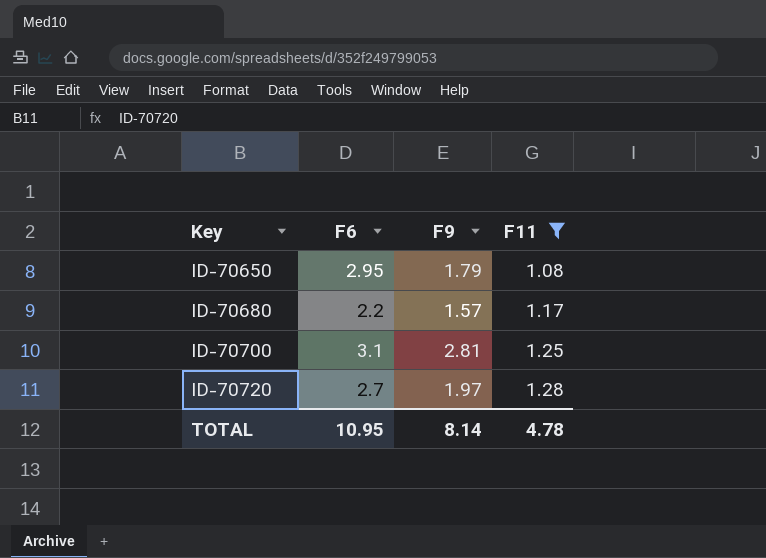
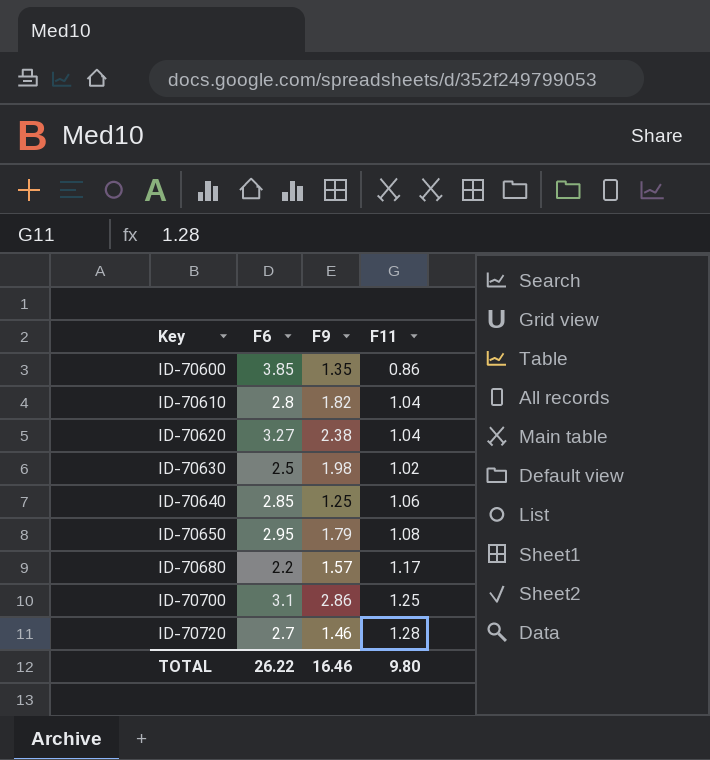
filter: F11 >= 1.08 -> none
ID-70700 | F9: 2.81 -> 2.86
ID-70720 | F9: 1.97 -> 1.46
TOTAL | F6: 10.95 -> 26.22
TOTAL | F9: 8.14 -> 16.46
TOTAL | F11: 4.78 -> 9.80

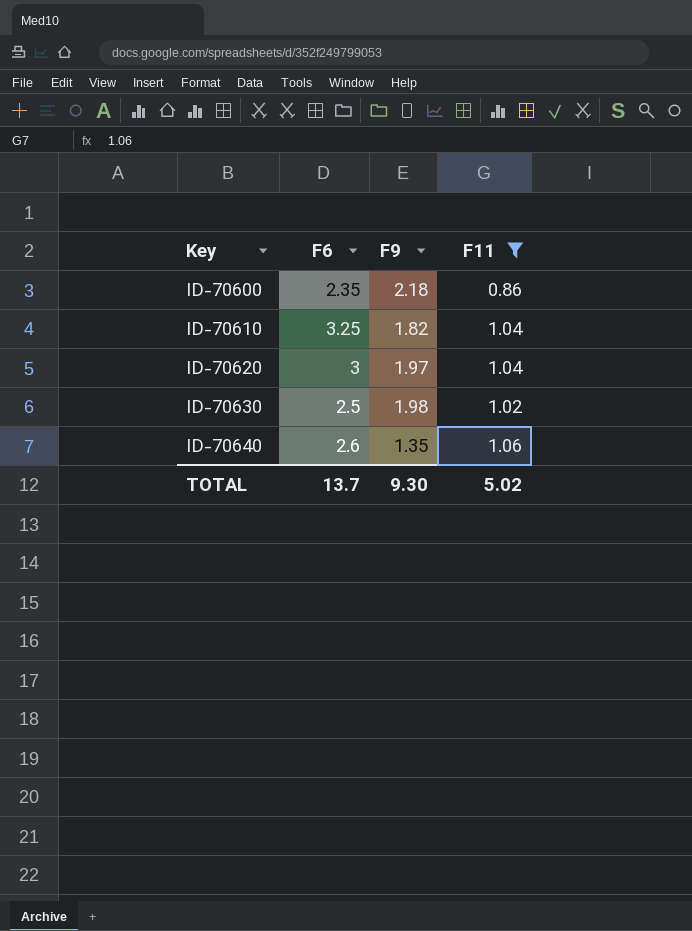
filter: none -> F11 <= 1.06
ID-70600 | F6: 3.85 -> 2.35
ID-70600 | F9: 1.35 -> 2.18
ID-70610 | F6: 2.8 -> 3.25
ID-70620 | F6: 3.27 -> 3
ID-70620 | F9: 2.38 -> 1.97
ID-70640 | F6: 2.85 -> 2.6
ID-70640 | F9: 1.25 -> 1.35
TOTAL | F6: 26.22 -> 13.7
TOTAL | F9: 16.46 -> 9.30
TOTAL | F11: 9.80 -> 5.02

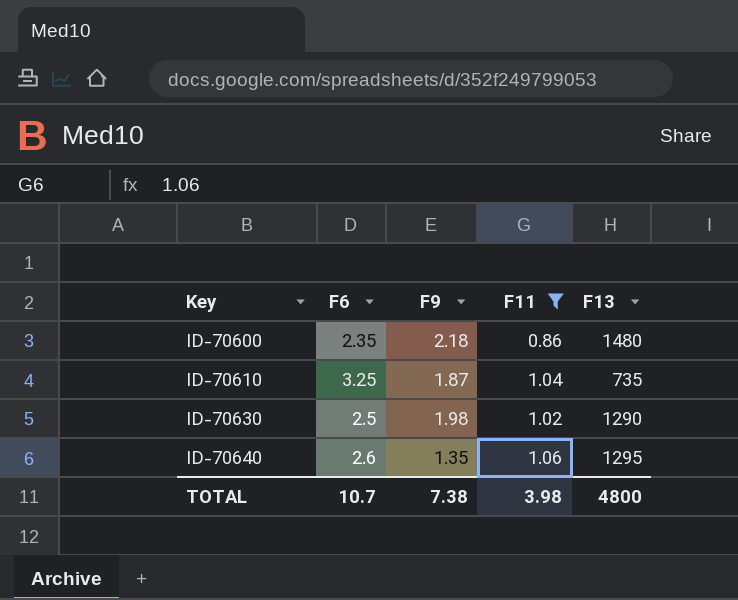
column F13 | position: none -> 5
row ID-70620: 3 | 1.97 | 1.04 -> none
ID-70610 | F9: 1.82 -> 1.87
TOTAL | F6: 13.7 -> 10.7
TOTAL | F9: 9.30 -> 7.38
TOTAL | F11: 5.02 -> 3.98

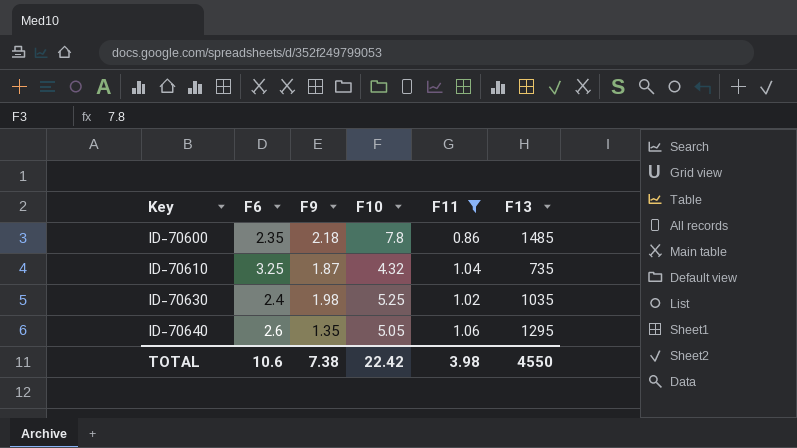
column F10 | position: none -> 4
ID-70600 | F13: 1480 -> 1485
ID-70630 | F6: 2.5 -> 2.4
ID-70630 | F13: 1290 -> 1035
TOTAL | F6: 10.7 -> 10.6
TOTAL | F13: 4800 -> 4550

